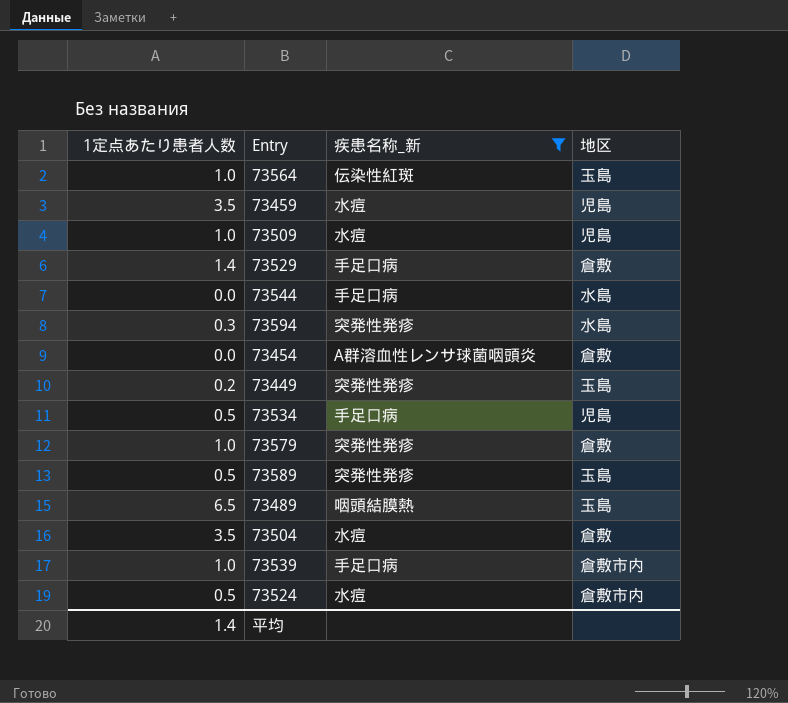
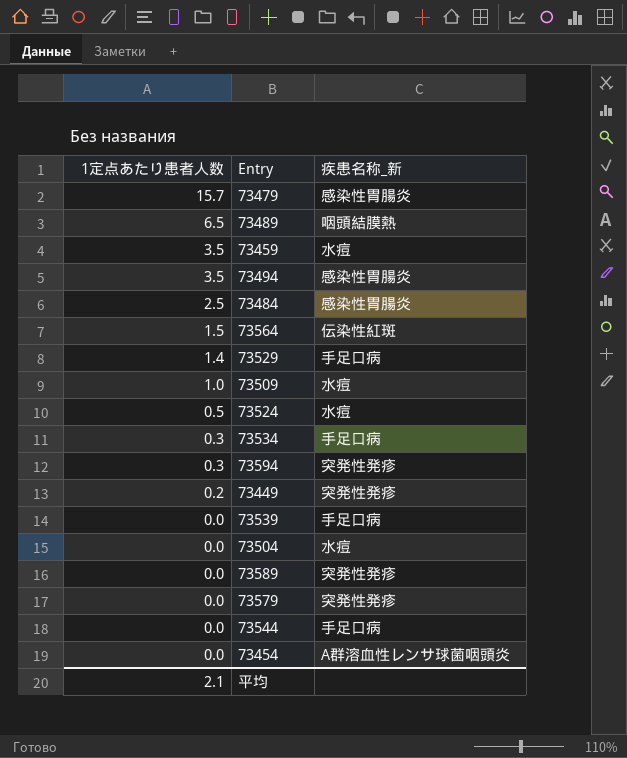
filter: 疾患名称_新 != 感染性胃腸炎 -> none
row order: none -> 1定点あたり患者人数 descending
column 地区 | position: 4 -> none
73564 | 1定点あたり患者人数: 1.0 -> 1.5
73534 | 1定点あたり患者人数: 0.5 -> 0.3
73539 | 1定点あたり患者人数: 1.0 -> 0.0
73504 | 1定点あたり患者人数: 3.5 -> 0.0
73589 | 1定点あたり患者人数: 0.5 -> 0.0
73579 | 1定点あたり患者人数: 1.0 -> 0.0
平均 | 1定点あたり患者人数: 1.4 -> 2.1

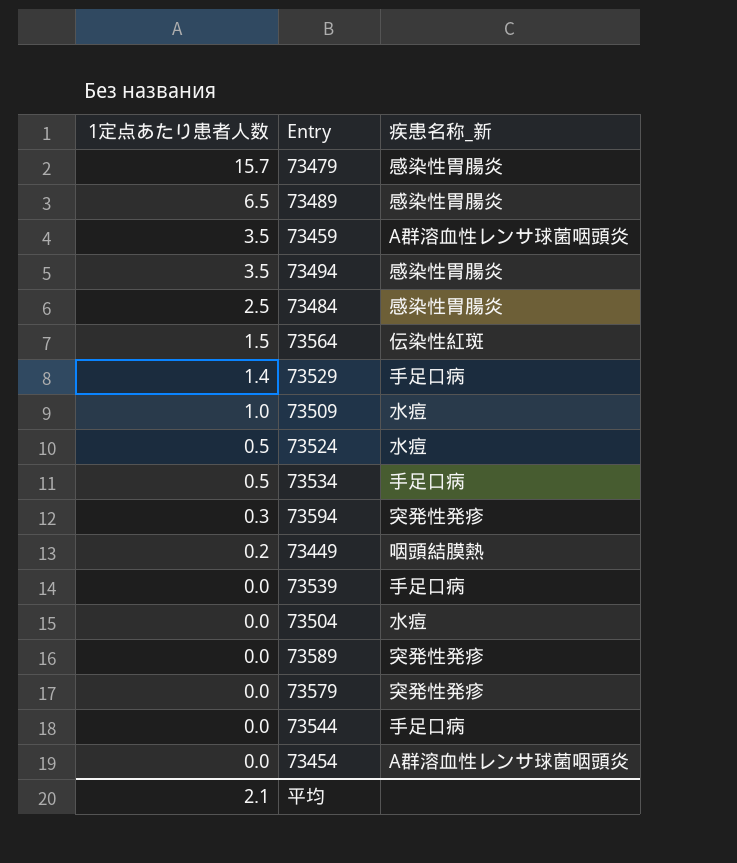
73489 | 疾患名称_新: 咽頭結膜熱 -> 感染性胃腸炎
73459 | 疾患名称_新: 水痘 -> A群溶血性レンサ球菌咽頭炎
73534 | 1定点あたり患者人数: 0.3 -> 0.5
73449 | 疾患名称_新: 突発性発疹 -> 咽頭結膜熱

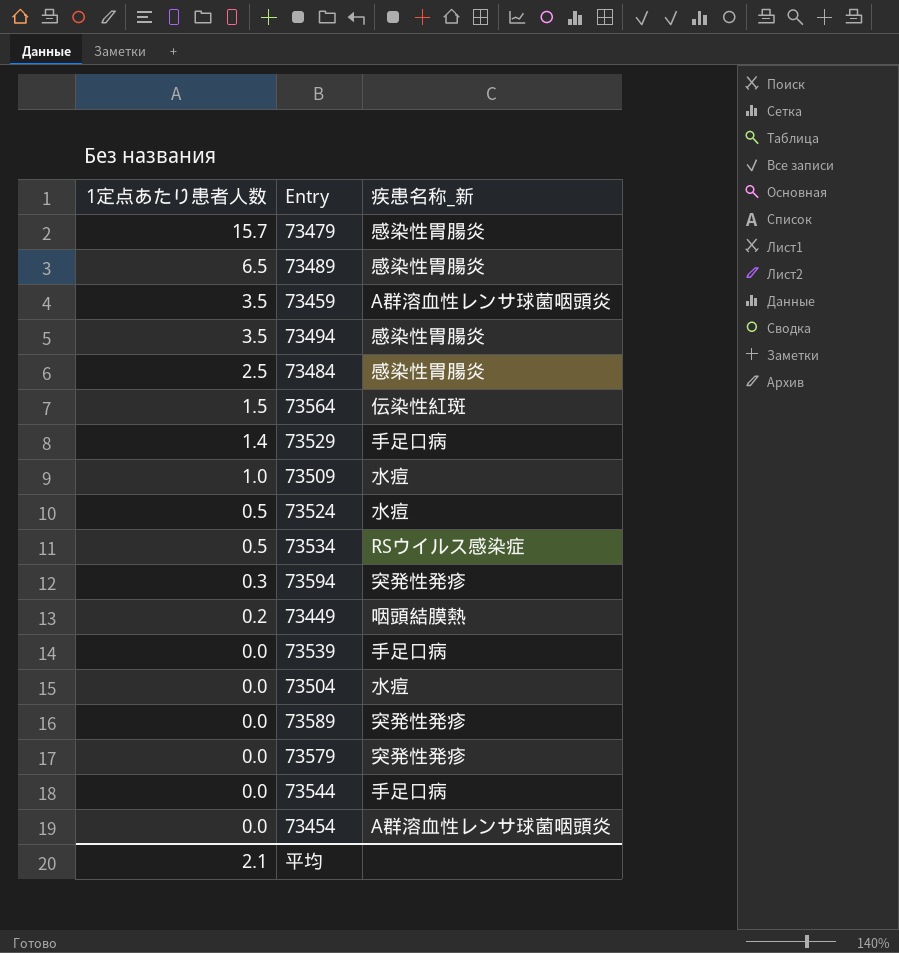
73534 | 疾患名称_新: 手足口病 -> RSウイルス感染症

